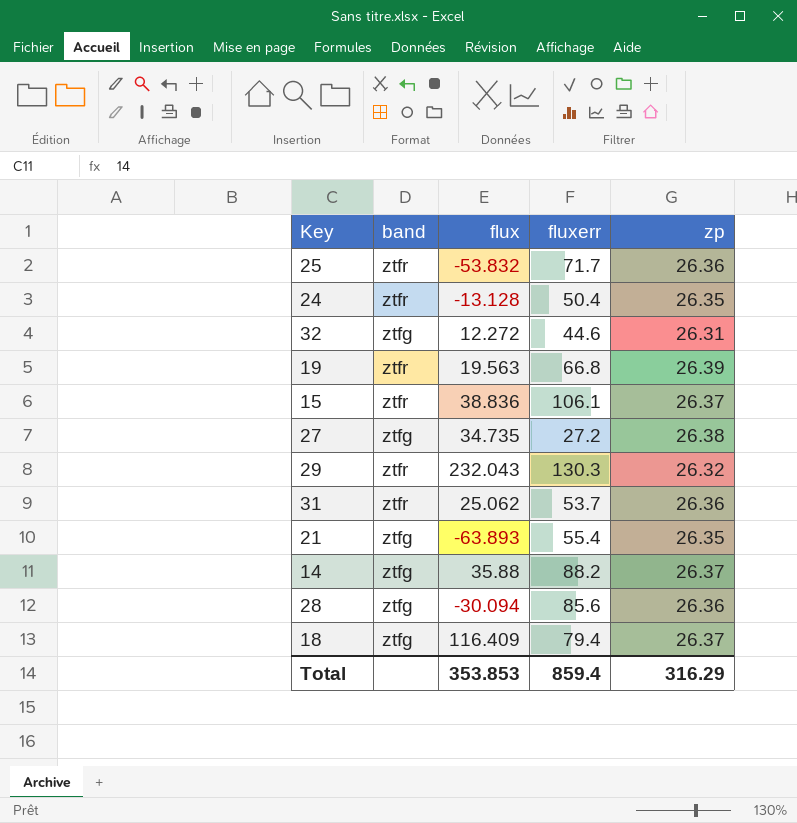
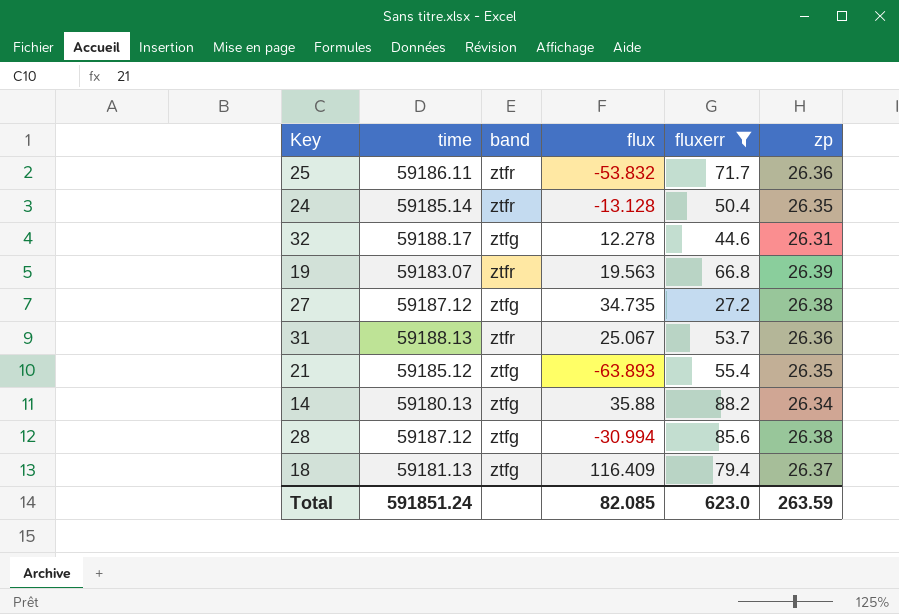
filter: none -> fluxerr <= 88.2
column time | position: none -> 2
32 | flux: 12.272 -> 12.278
31 | flux: 25.062 -> 25.067
14 | zp: 26.37 -> 26.34
28 | flux: -30.094 -> -30.994
28 | zp: 26.36 -> 26.38
Total | flux: 353.853 -> 82.085
Total | fluxerr: 859.4 -> 623.0
Total | zp: 316.29 -> 263.59

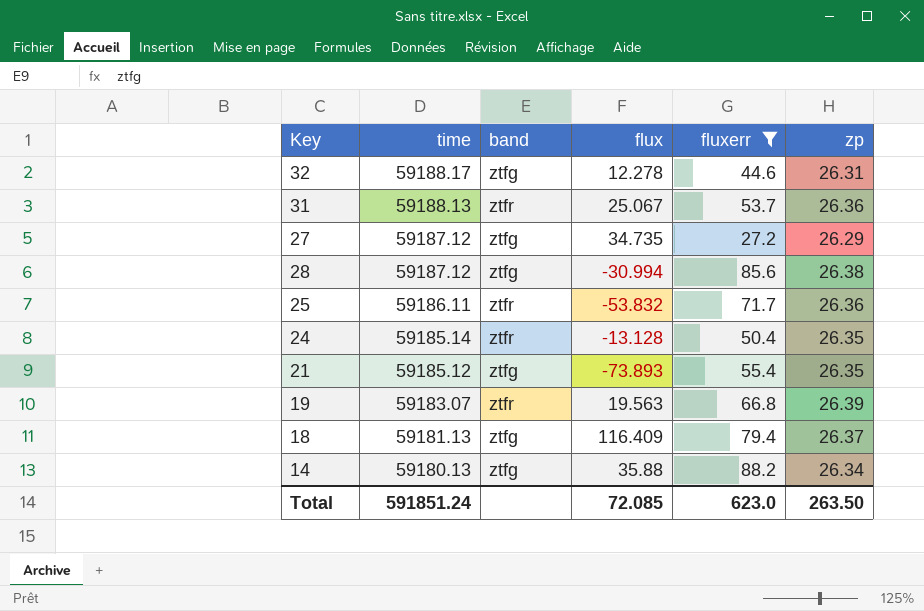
row order: none -> time descending
27 | zp: 26.38 -> 26.29
21 | flux: -63.893 -> -73.893
Total | flux: 82.085 -> 72.085
Total | zp: 263.59 -> 263.50

